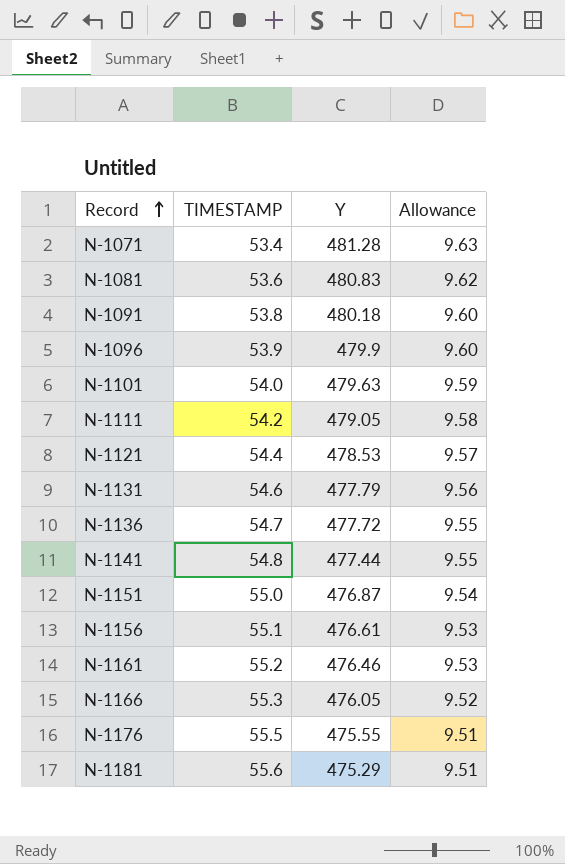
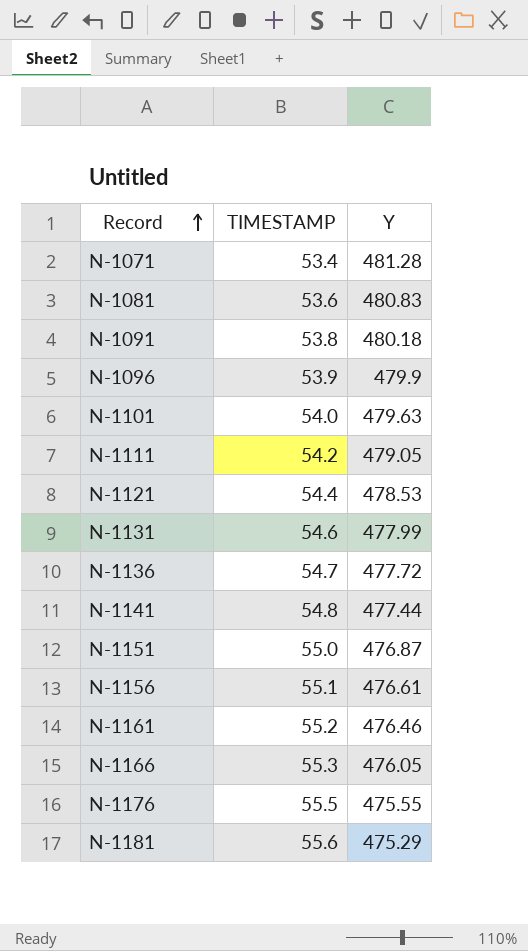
column Allowance | formula: [Y] * 0.02 -> none
N-1131 | Y: 477.79 -> 477.99

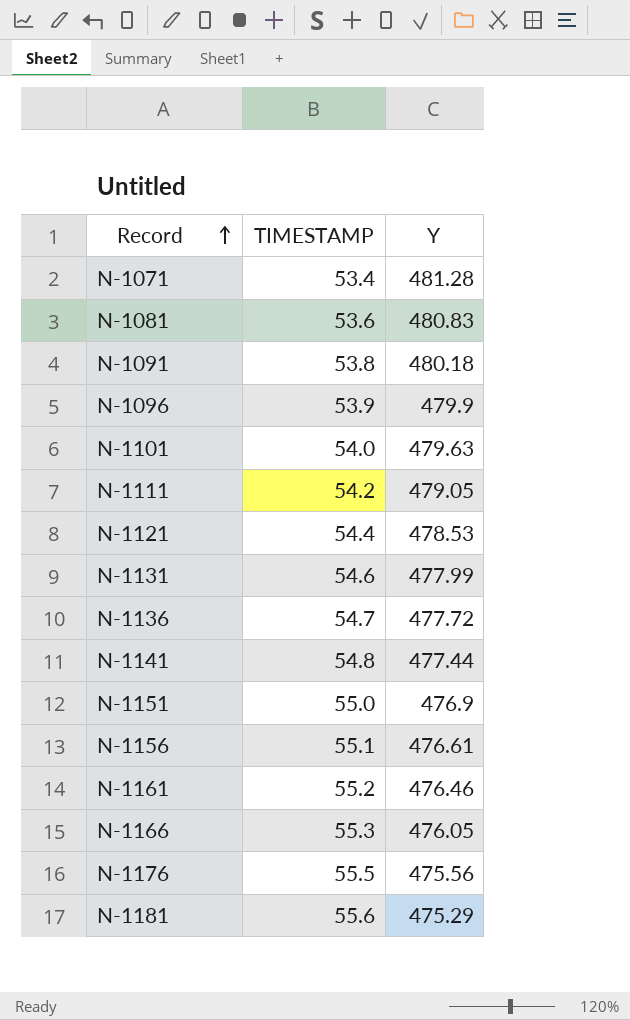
N-1151 | Y: 476.87 -> 476.9
N-1176 | Y: 475.55 -> 475.56

